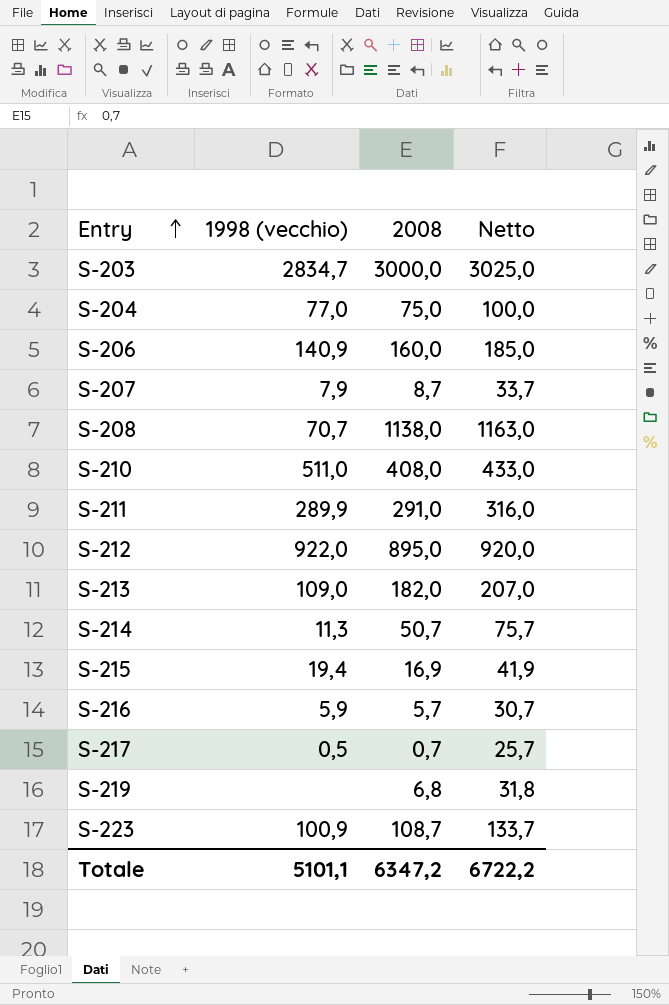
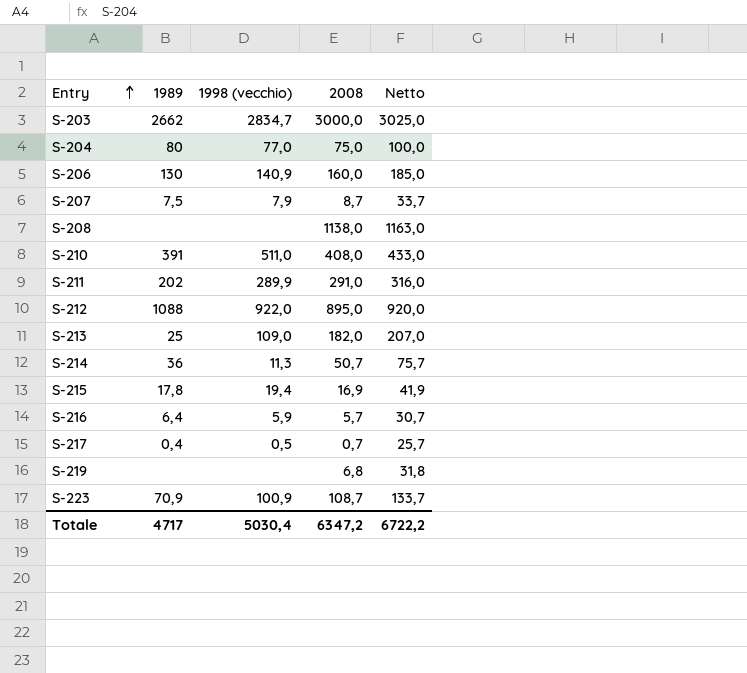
column 1989 | position: none -> 2
S-208 | 1998 (vecchio): 70,7 -> none
Totale | 1998 (vecchio): 5101,1 -> 5030,4

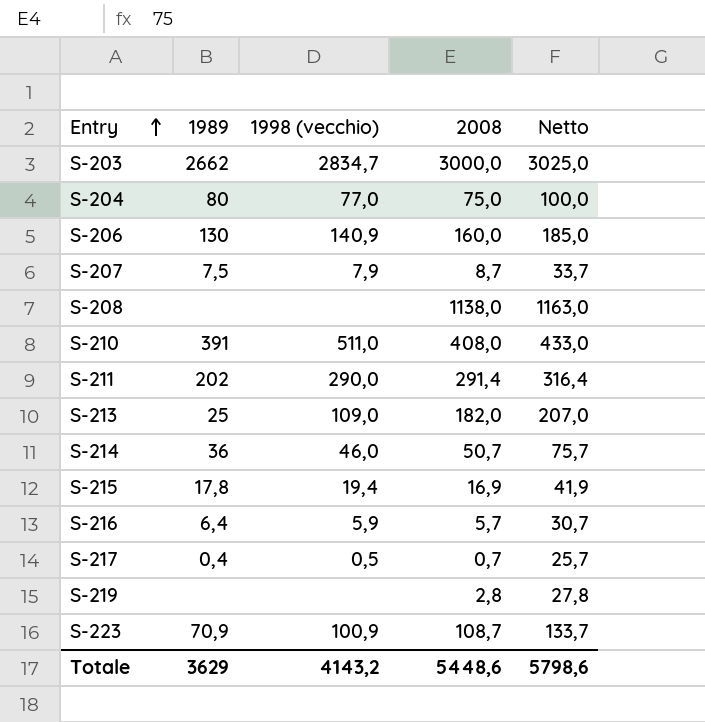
row S-212: 1088 | 922,0 | 895,0 | 920,0 -> none
S-211 | 1998 (vecchio): 289,9 -> 290,0
S-211 | 2008: 291,0 -> 291,4
S-211 | Netto: 316,0 -> 316,4
S-214 | 1998 (vecchio): 11,3 -> 46,0
S-219 | 2008: 6,8 -> 2,8
S-219 | Netto: 31,8 -> 27,8
Totale | 1989: 4717 -> 3629
Totale | 1998 (vecchio): 5030,4 -> 4143,2
Totale | 2008: 6347,2 -> 5448,6
Totale | Netto: 6722,2 -> 5798,6

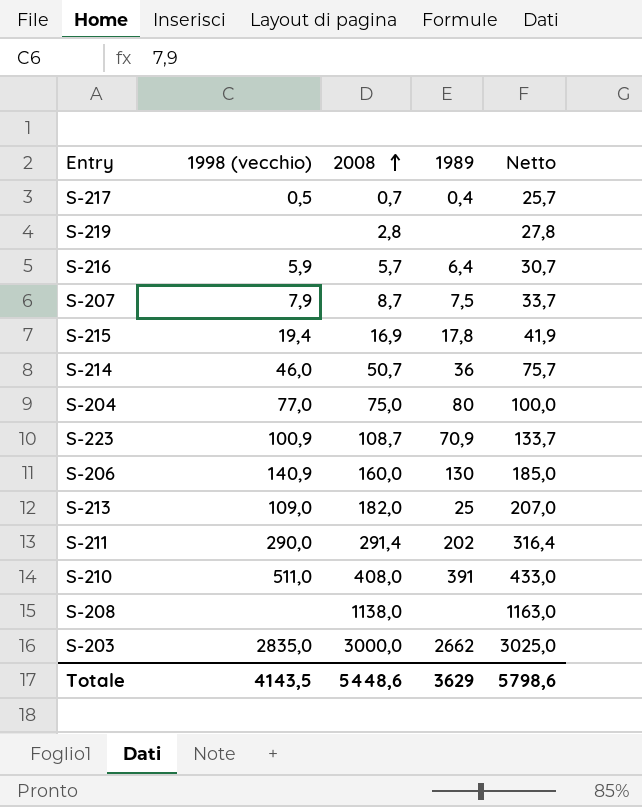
row order: Entry ascending -> 2008 ascending
column 1989 | position: 2 -> 4
S-203 | 1998 (vecchio): 2834,7 -> 2835,0
Totale | 1998 (vecchio): 4143,2 -> 4143,5

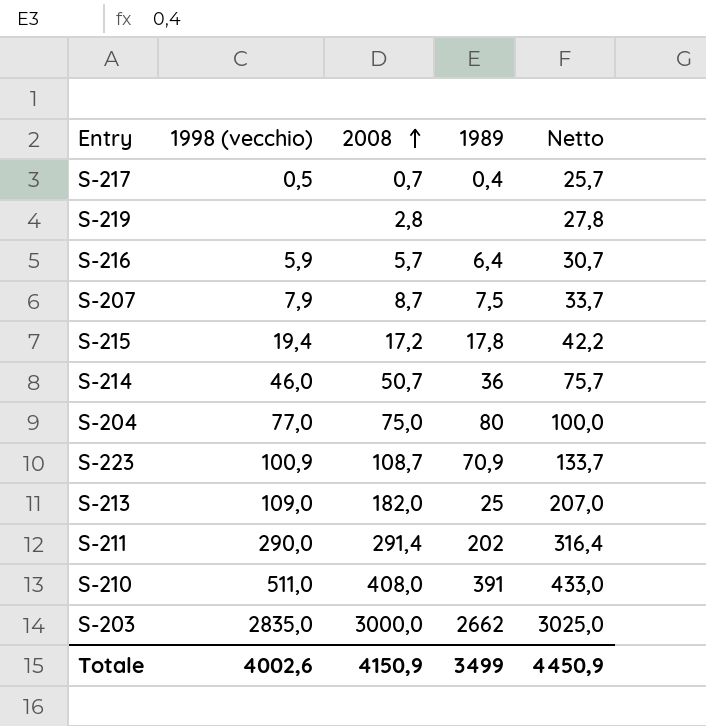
row S-206: 140,9 | 160,0 | 130 | 185,0 -> none
row S-208: none | 1138,0 | none | 1163,0 -> none
S-215 | 2008: 16,9 -> 17,2
S-215 | Netto: 41,9 -> 42,2
Totale | 1998 (vecchio): 4143,5 -> 4002,6
Totale | 2008: 5448,6 -> 4150,9
Totale | 1989: 3629 -> 3499
Totale | Netto: 5798,6 -> 4450,9

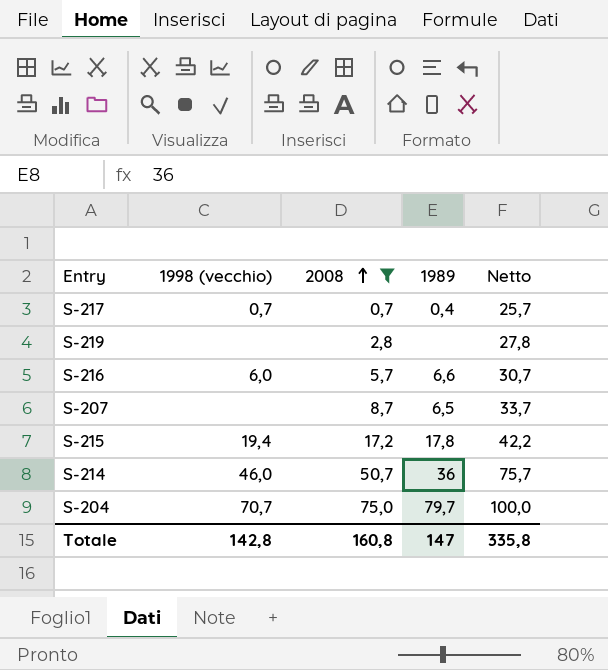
filter: none -> 2008 <= 75,0
S-217 | 1998 (vecchio): 0,5 -> 0,7
S-216 | 1998 (vecchio): 5,9 -> 6,0
S-216 | 1989: 6,4 -> 6,6
S-207 | 1998 (vecchio): 7,9 -> none
S-207 | 1989: 7,5 -> 6,5
S-204 | 1998 (vecchio): 77,0 -> 70,7
S-204 | 1989: 80 -> 79,7
Totale | 1998 (vecchio): 4002,6 -> 142,8
Totale | 2008: 4150,9 -> 160,8
Totale | 1989: 3499 -> 147
Totale | Netto: 4450,9 -> 335,8

